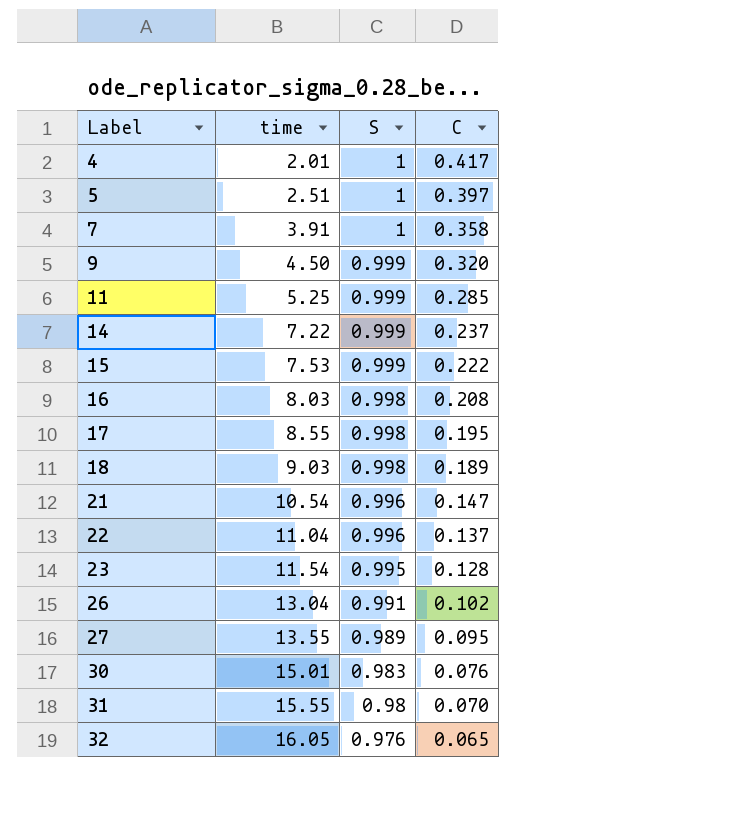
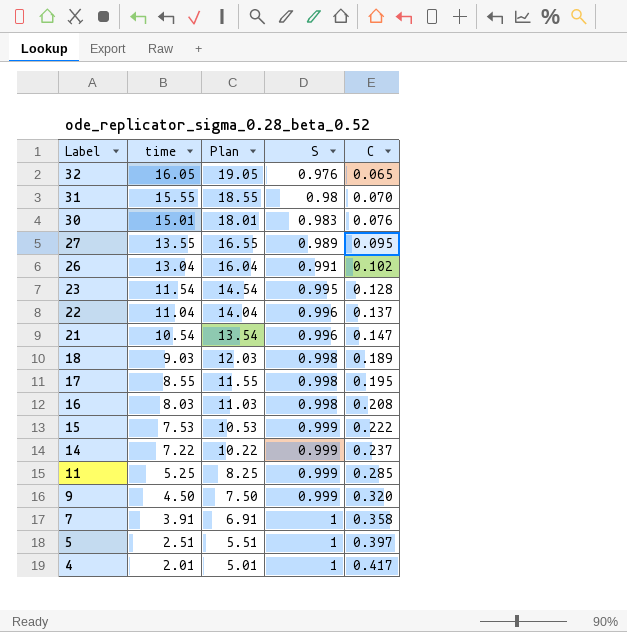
row order: Label ascending -> Label descending
column Plan | formula: none -> [time] + 3

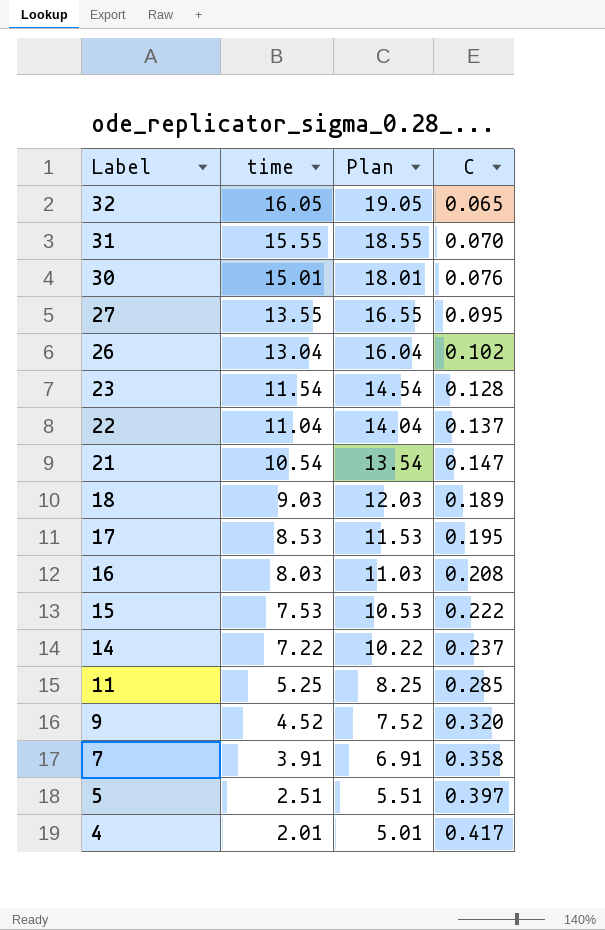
column S | position: 4 -> none
17 | time: 8.55 -> 8.53
17 | Plan: 11.55 -> 11.53
9 | time: 4.50 -> 4.52
9 | Plan: 7.50 -> 7.52

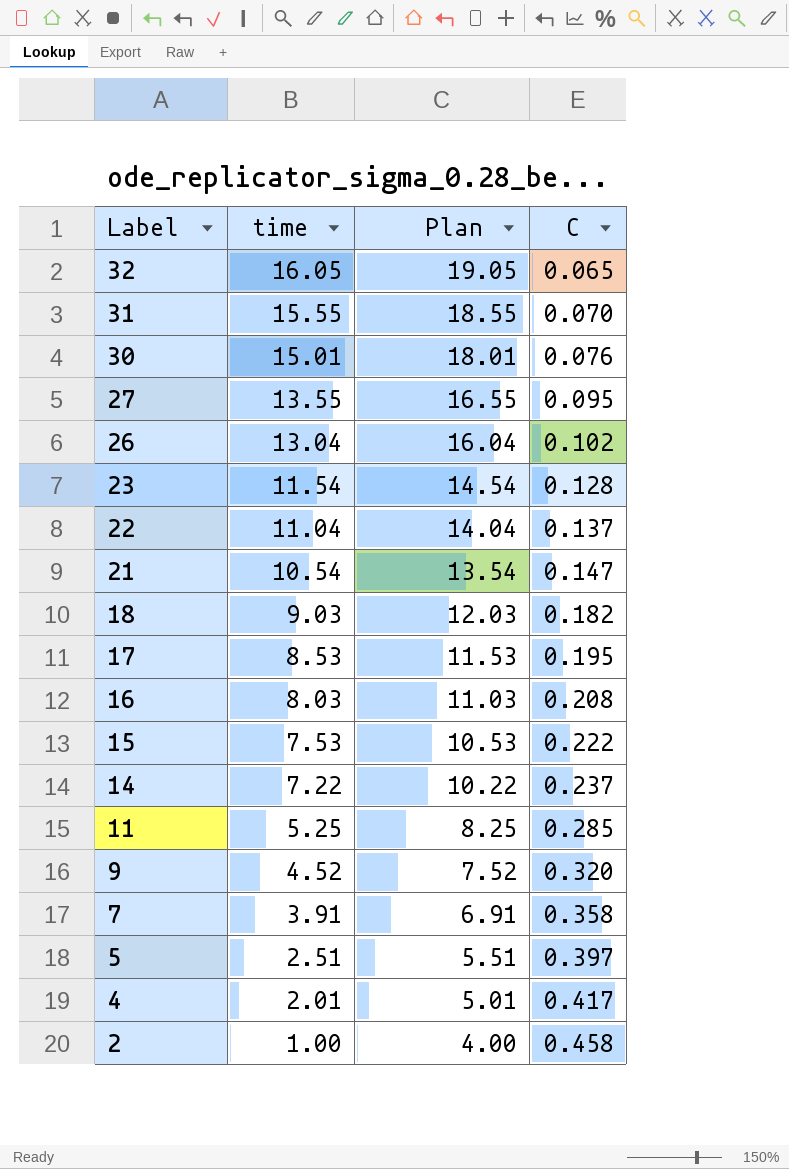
18 | C: 0.189 -> 0.182
row 2: none -> 1.00 | 4.00 | 0.458

